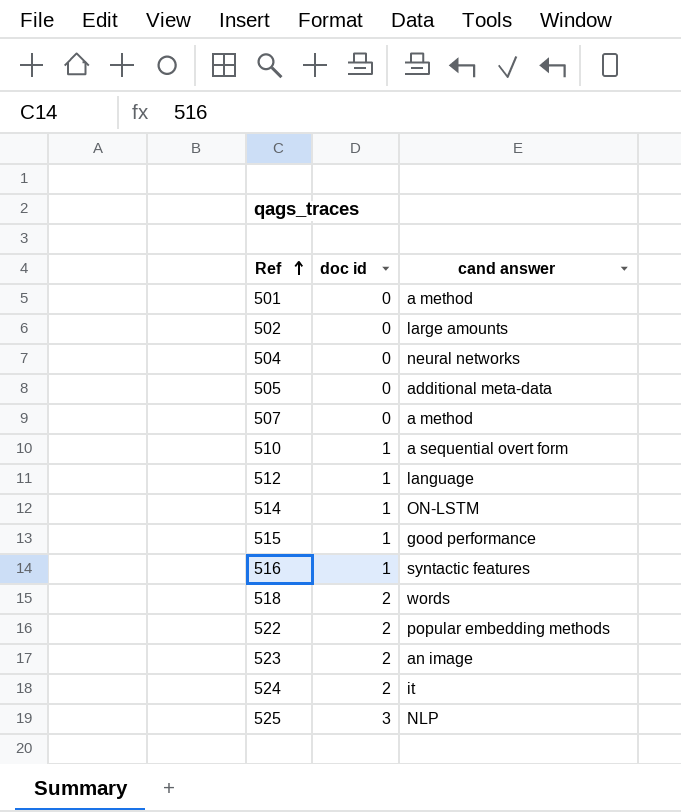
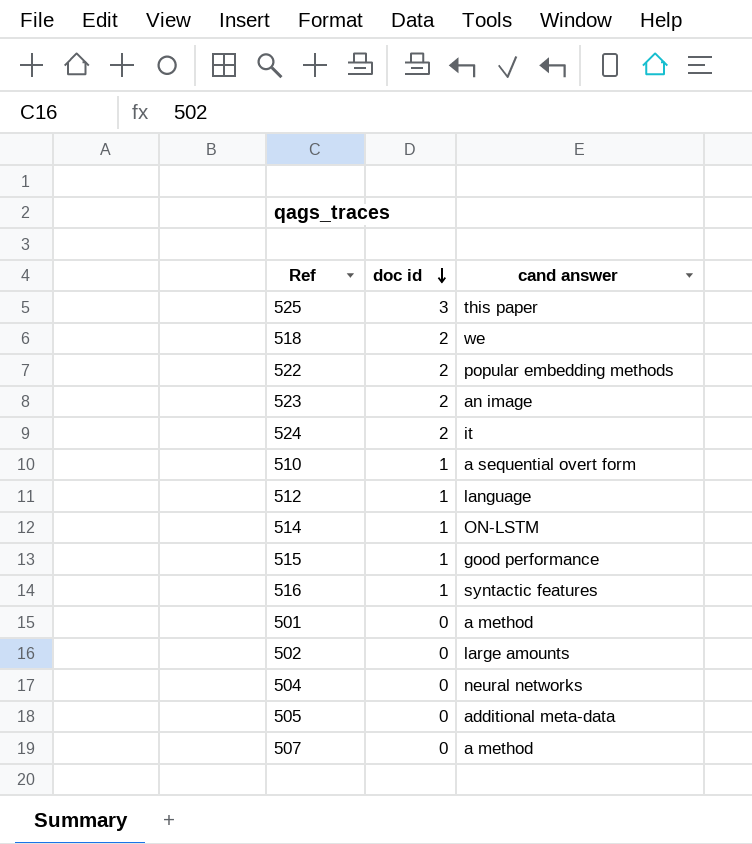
row order: Ref ascending -> doc id descending
525 | cand answer: NLP -> this paper
518 | cand answer: words -> we

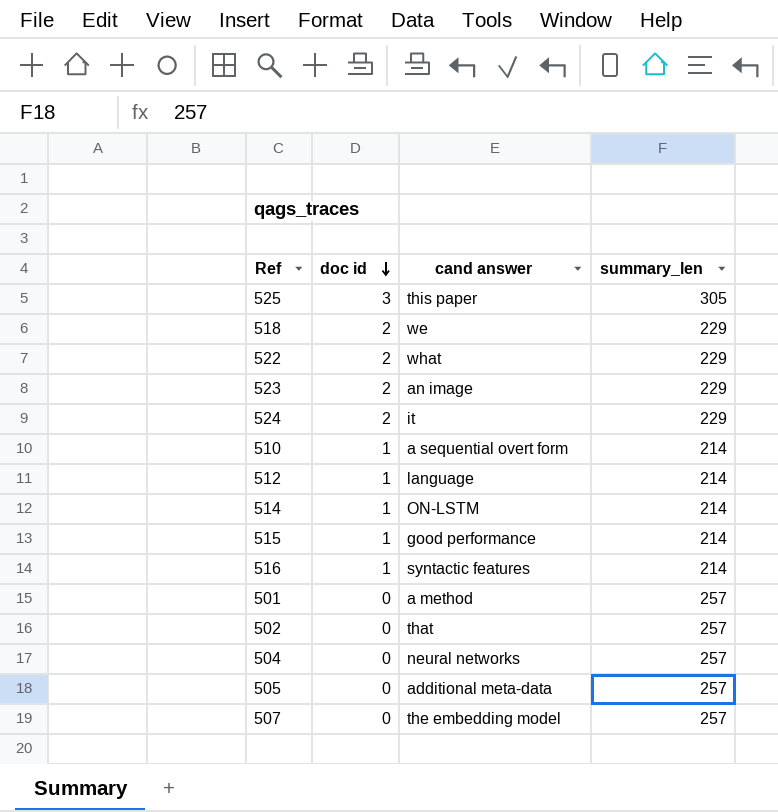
column summary_len | position: none -> 4
522 | cand answer: popular embedding methods -> what
502 | cand answer: large amounts -> that
507 | cand answer: a method -> the embedding model

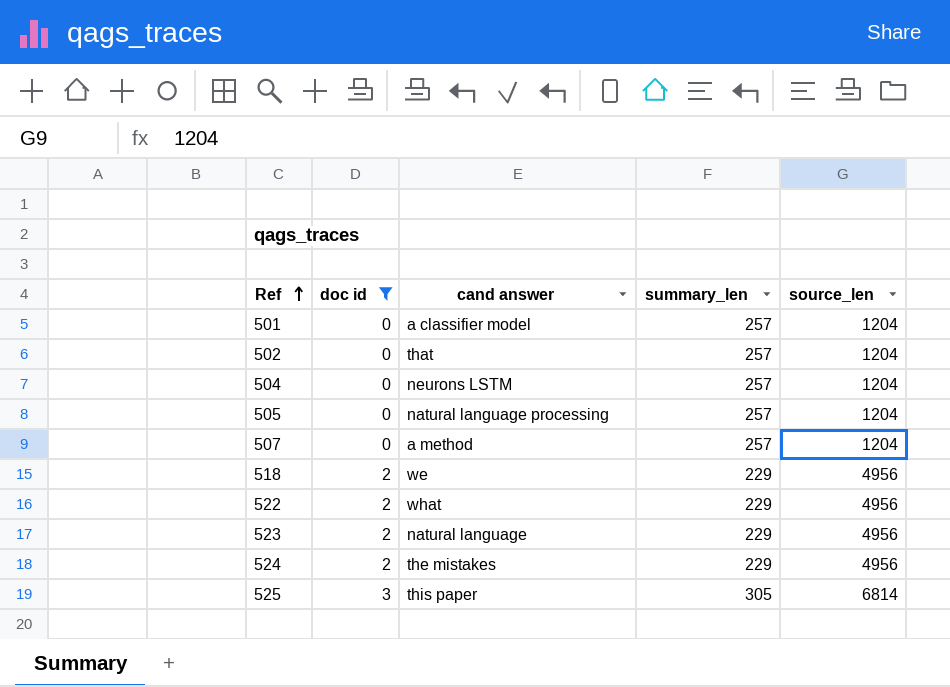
filter: none -> doc id != 1
row order: doc id descending -> Ref ascending
column source_len | position: none -> 5
501 | cand answer: a method -> a classifier model
504 | cand answer: neural networks -> neurons LSTM
505 | cand answer: additional meta-data -> natural language processing
507 | cand answer: the embedding model -> a method
523 | cand answer: an image -> natural language
524 | cand answer: it -> the mistakes

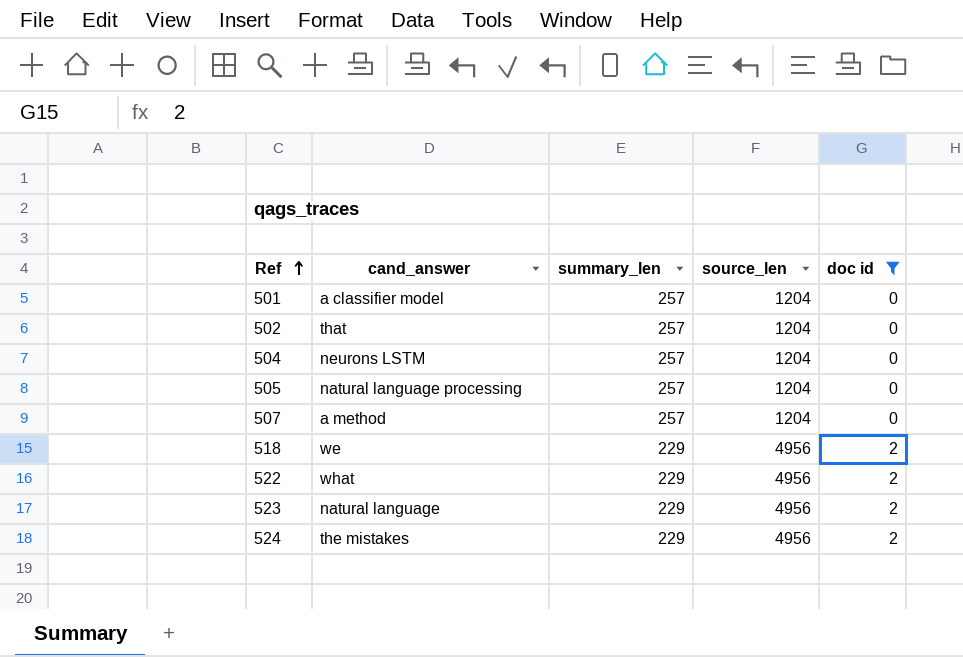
column name: cand answer -> cand_answer
column doc id | position: 2 -> 5
row 525: 3 | this paper | 305 | 6814 -> none

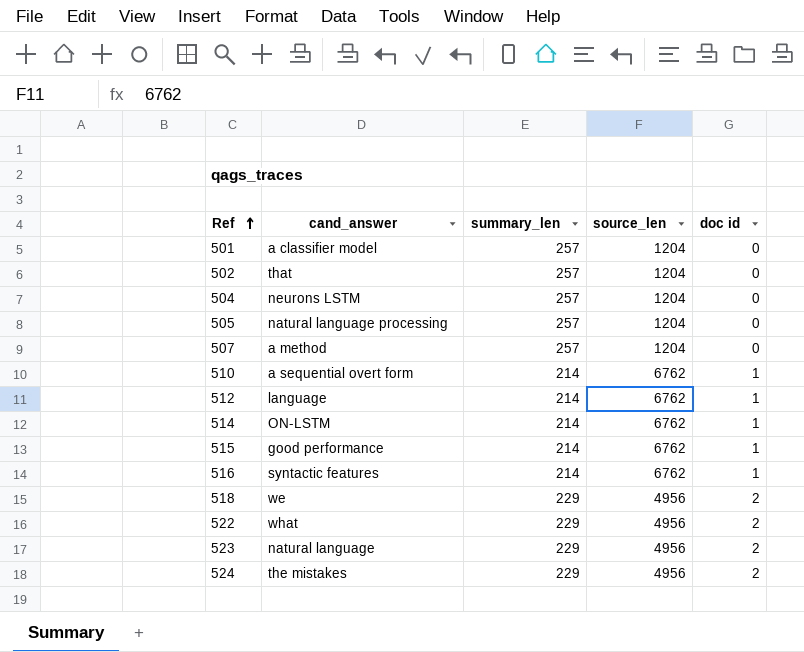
filter: doc id != 1 -> none

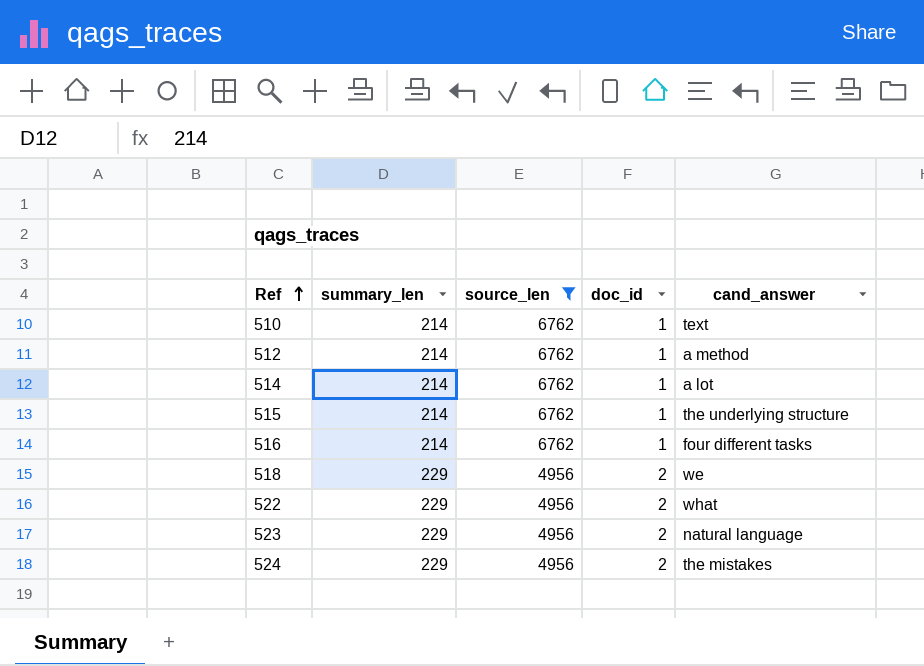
filter: none -> source_len != 1204
column name: doc id -> doc_id
column cand_answer | position: 2 -> 5
510 | cand_answer: a sequential overt form -> text
512 | cand_answer: language -> a method
514 | cand_answer: ON-LSTM -> a lot
515 | cand_answer: good performance -> the underlying structure
516 | cand_answer: syntactic features -> four different tasks

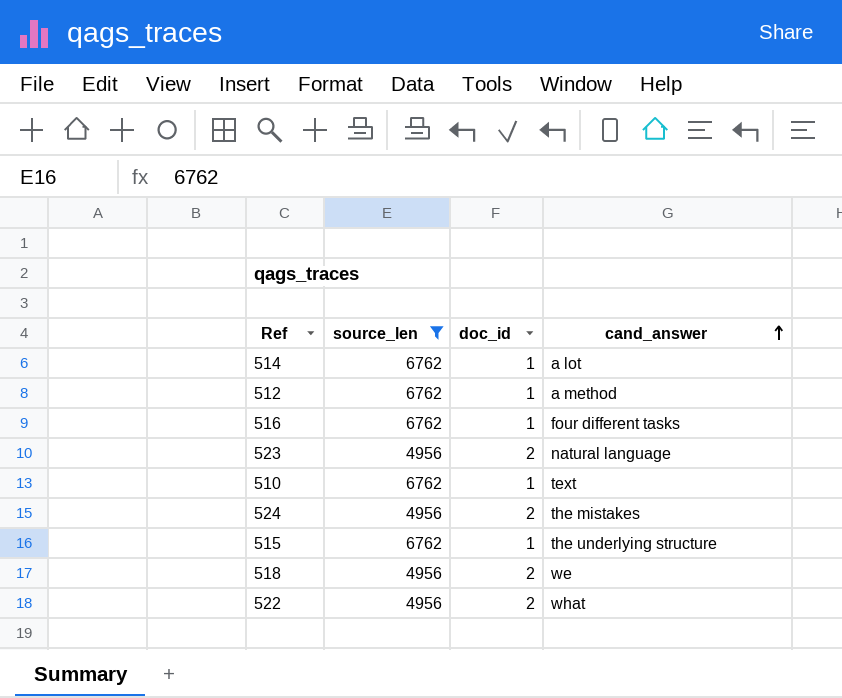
row order: Ref ascending -> cand_answer ascending
column summary_len | position: 2 -> none

